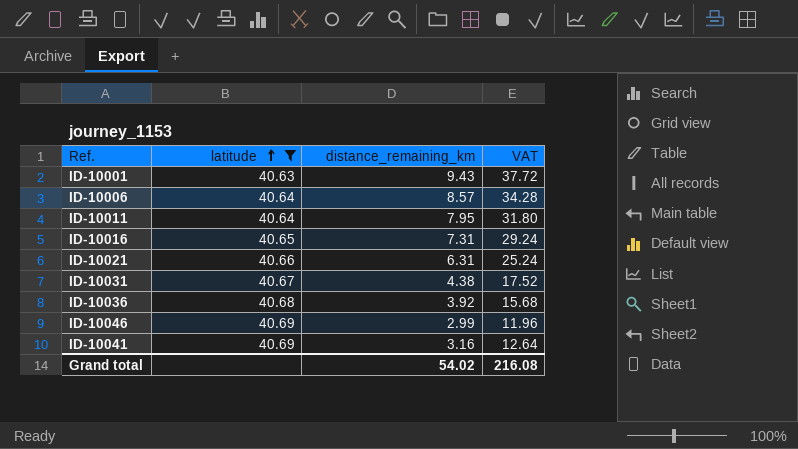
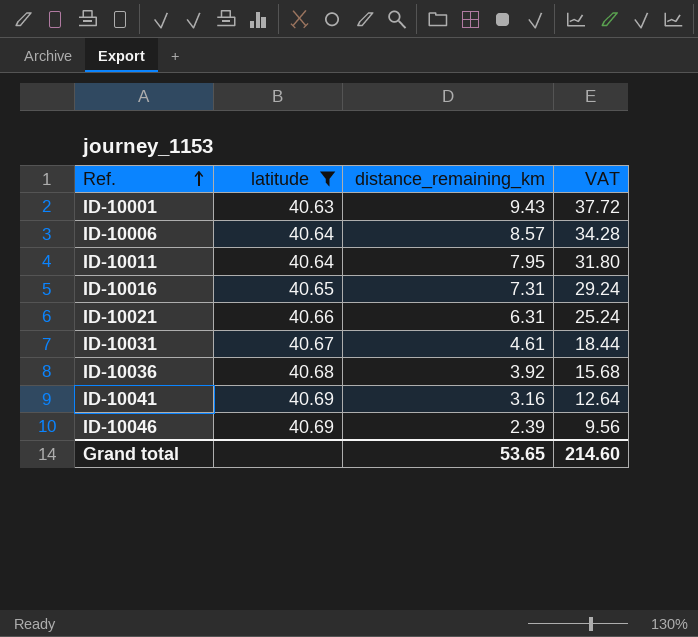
row order: latitude ascending -> Ref. ascending
ID-10031 | distance_remaining_km: 4.38 -> 4.61
ID-10031 | VAT: 17.52 -> 18.44
ID-10046 | distance_remaining_km: 2.99 -> 2.39
ID-10046 | VAT: 11.96 -> 9.56
Grand total | distance_remaining_km: 54.02 -> 53.65
Grand total | VAT: 216.08 -> 214.60

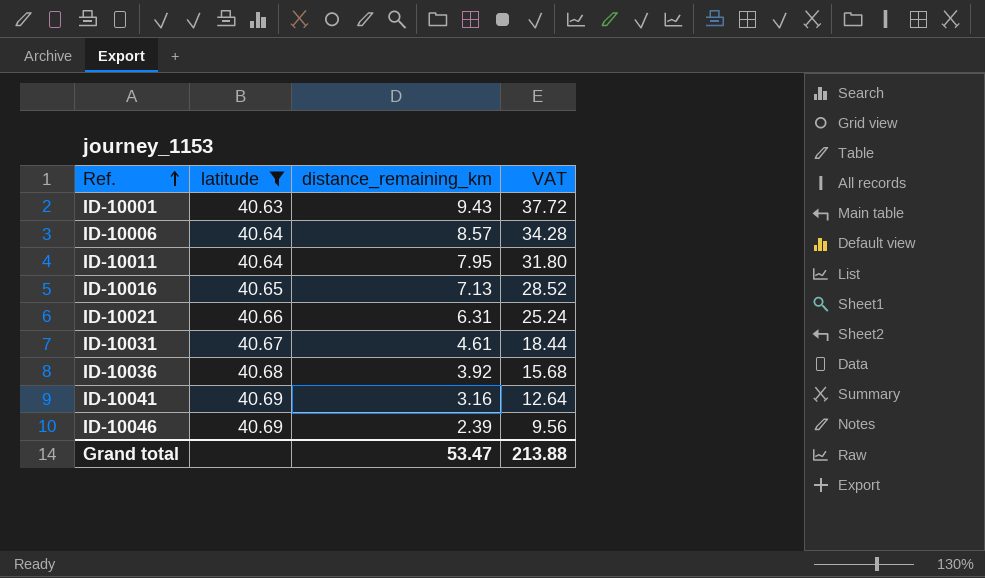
ID-10016 | distance_remaining_km: 7.31 -> 7.13
ID-10016 | VAT: 29.24 -> 28.52
Grand total | distance_remaining_km: 53.65 -> 53.47
Grand total | VAT: 214.60 -> 213.88

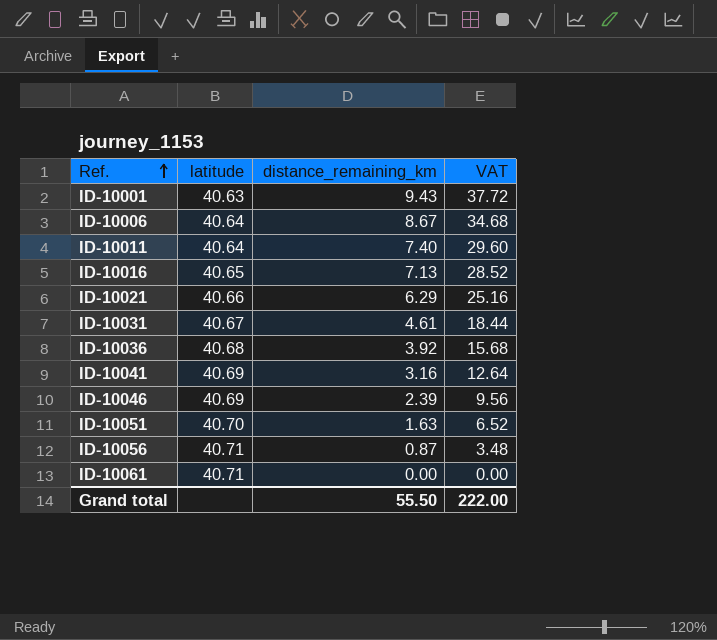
filter: latitude <= 40.69 -> none
ID-10006 | distance_remaining_km: 8.57 -> 8.67
ID-10006 | VAT: 34.28 -> 34.68
ID-10011 | distance_remaining_km: 7.95 -> 7.40
ID-10011 | VAT: 31.80 -> 29.60
ID-10021 | distance_remaining_km: 6.31 -> 6.29
ID-10021 | VAT: 25.24 -> 25.16
Grand total | distance_remaining_km: 53.47 -> 55.50
Grand total | VAT: 213.88 -> 222.00

